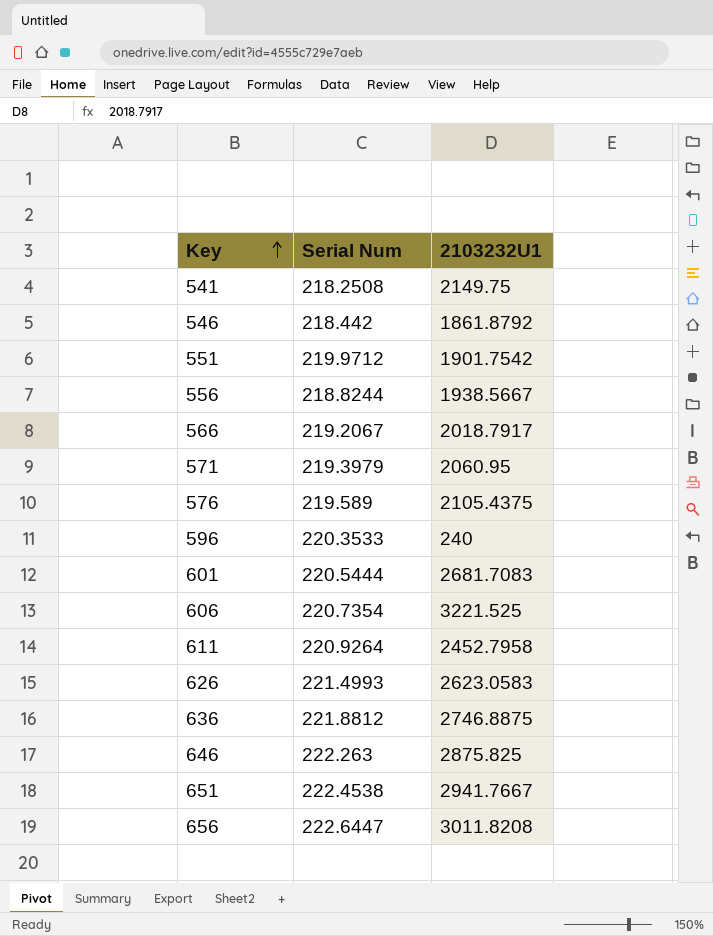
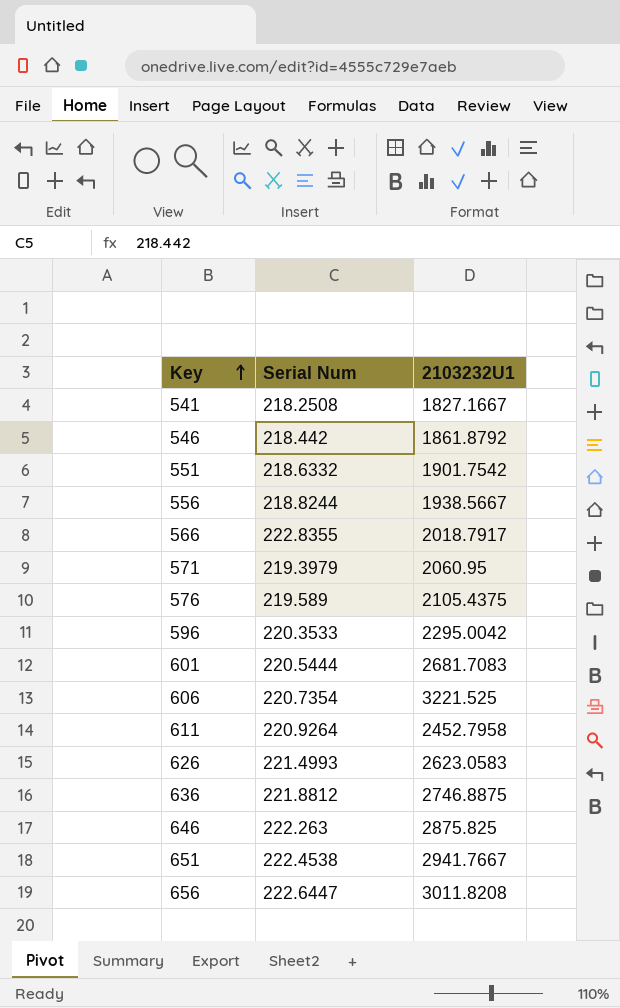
541 | 2103232U1: 2149.75 -> 1827.1667
551 | Serial Num: 219.9712 -> 218.6332
566 | Serial Num: 219.2067 -> 222.8355
596 | 2103232U1: 240 -> 2295.0042

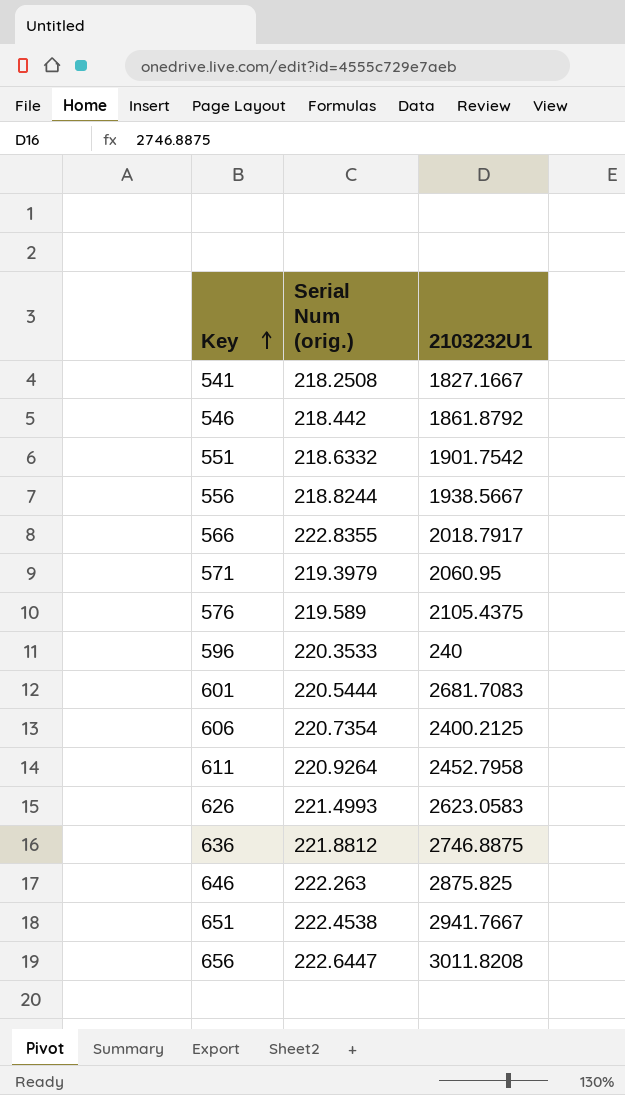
column name: Serial Num -> Serial Num (orig.)
596 | 2103232U1: 2295.0042 -> 240
606 | 2103232U1: 3221.525 -> 2400.2125

